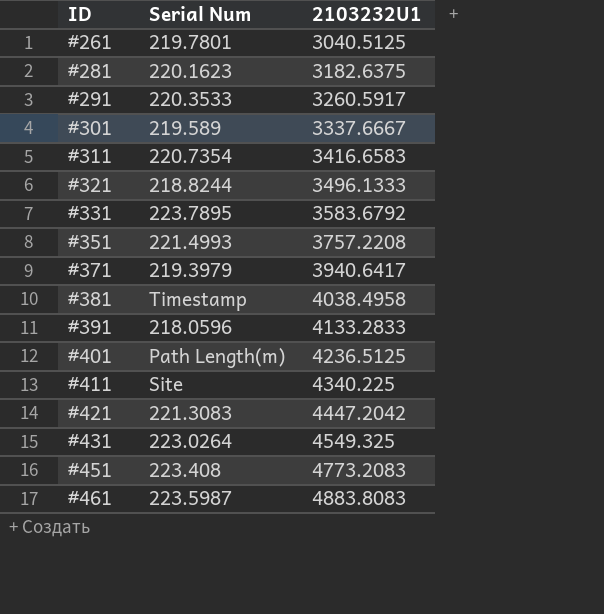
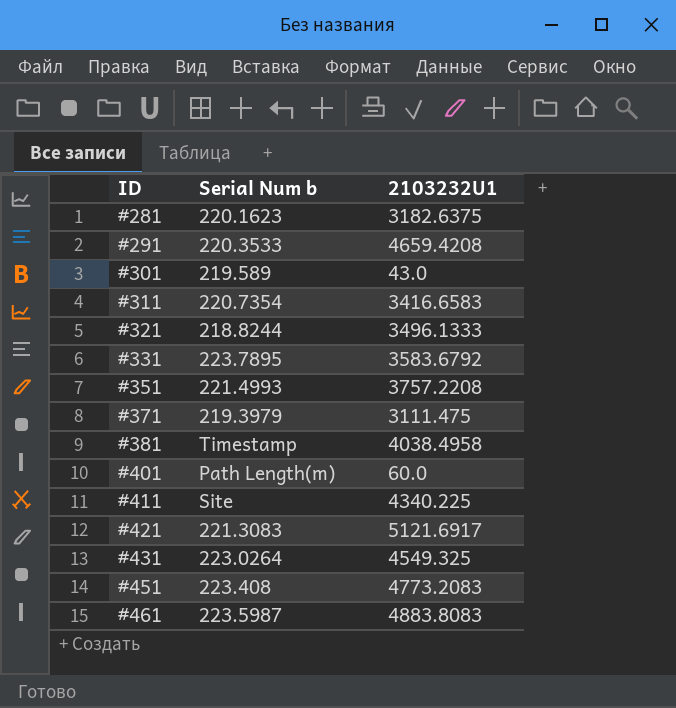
column name: Serial Num -> Serial Num b
row #261: 219.7801 | 3040.5125 -> none
row #391: 218.0596 | 4133.2833 -> none
#291 | 2103232U1: 3260.5917 -> 4659.4208
#301 | 2103232U1: 3337.6667 -> 43.0
#371 | 2103232U1: 3940.6417 -> 3111.475
#401 | 2103232U1: 4236.5125 -> 60.0
#421 | 2103232U1: 4447.2042 -> 5121.6917

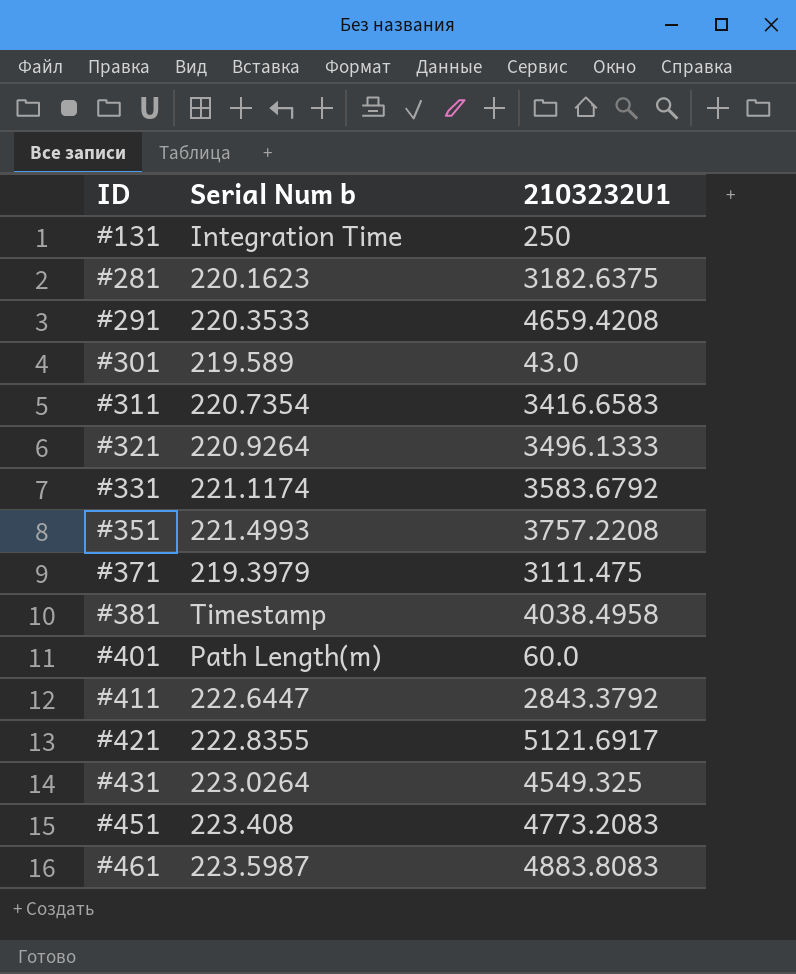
row #131: none -> Integration Time | 250
#321 | Serial Num b: 218.8244 -> 220.9264
#331 | Serial Num b: 223.7895 -> 221.1174
#411 | Serial Num b: Site -> 222.6447
#411 | 2103232U1: 4340.225 -> 2843.3792
#421 | Serial Num b: 221.3083 -> 222.8355

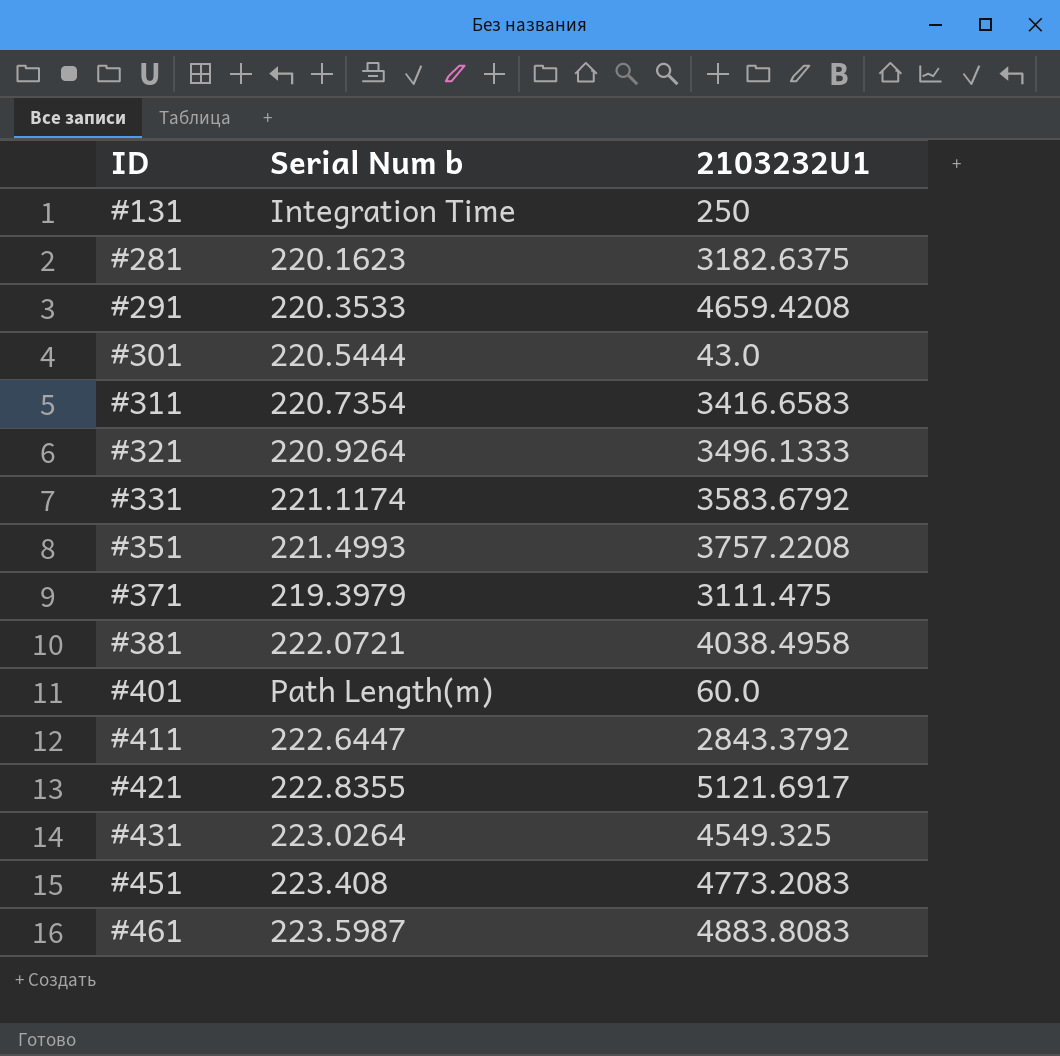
#301 | Serial Num b: 219.589 -> 220.5444
#381 | Serial Num b: Timestamp -> 222.0721

